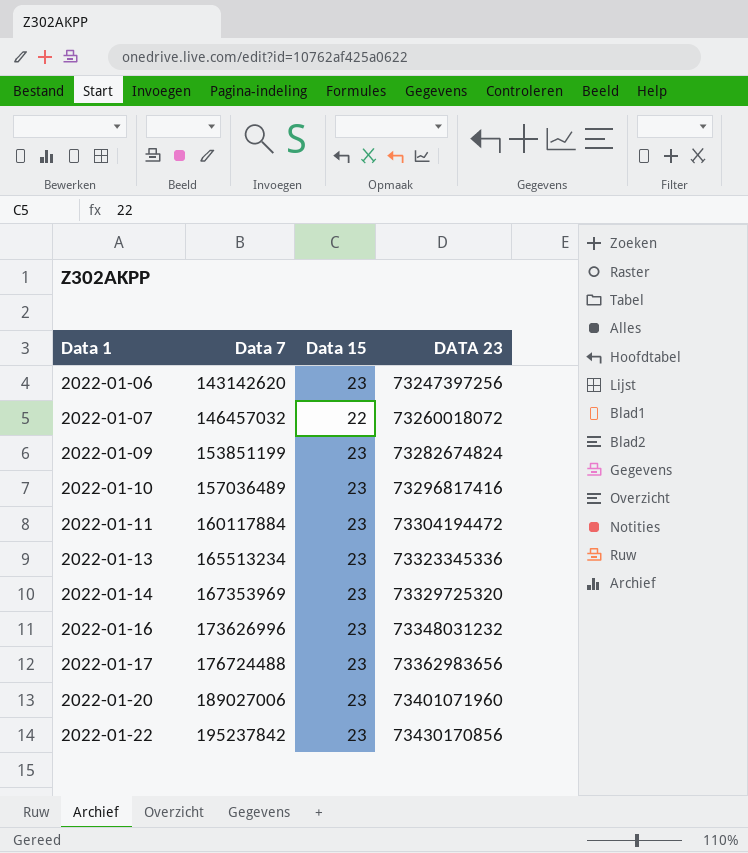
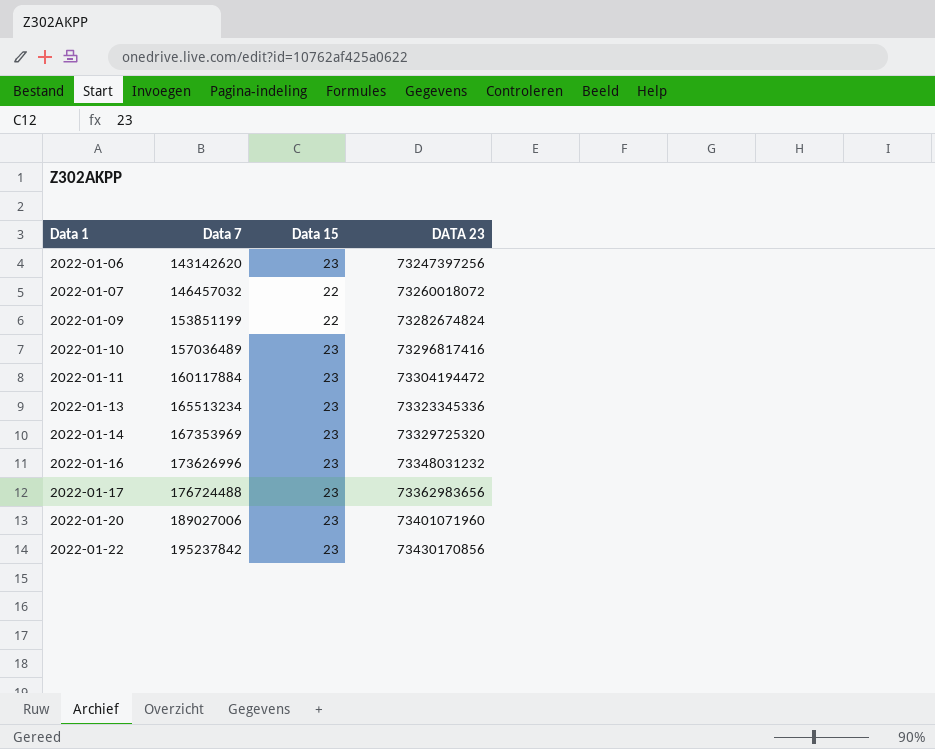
2022-01-09 | Data 15: 23 -> 22

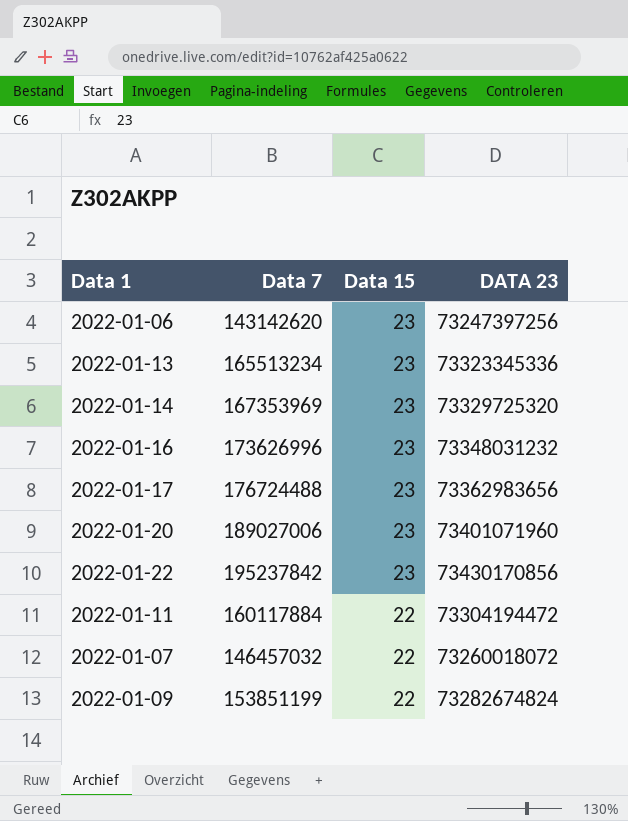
row order: Data 1 ascending -> Data 15 descending
row 2022-01-10: 157036489 | 23 | 73296817416 -> none
2022-01-11 | Data 15: 23 -> 22

